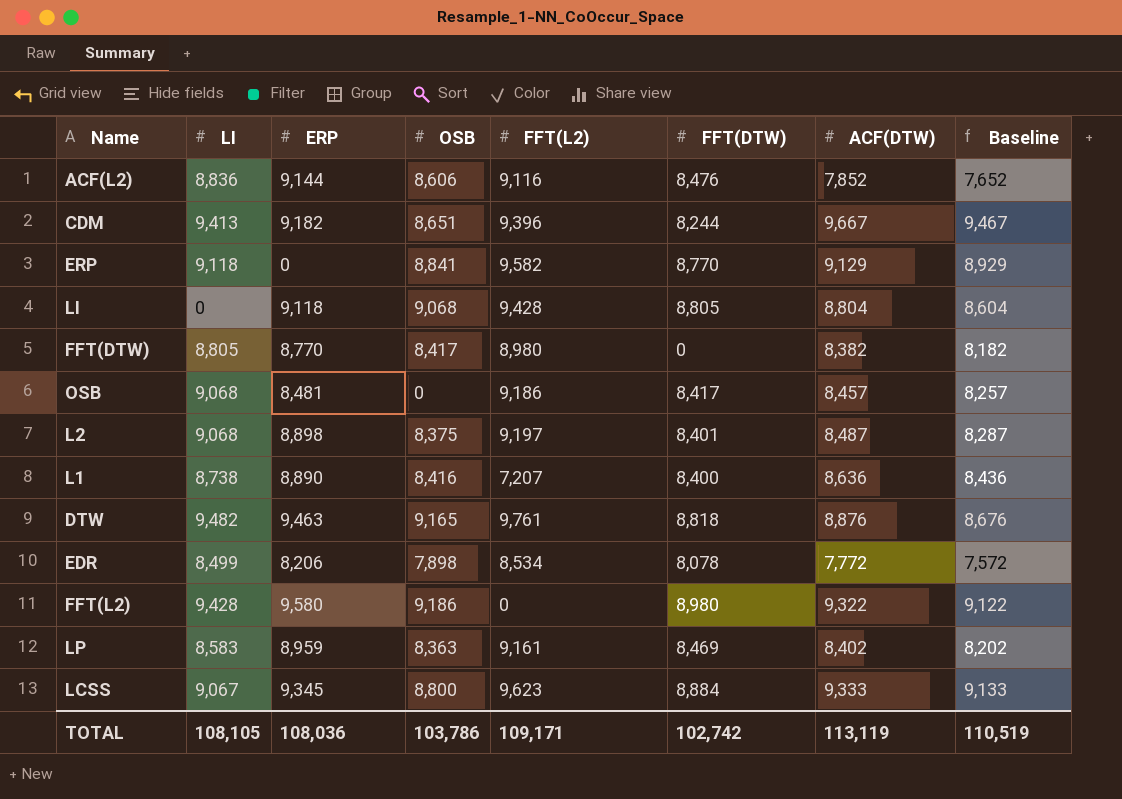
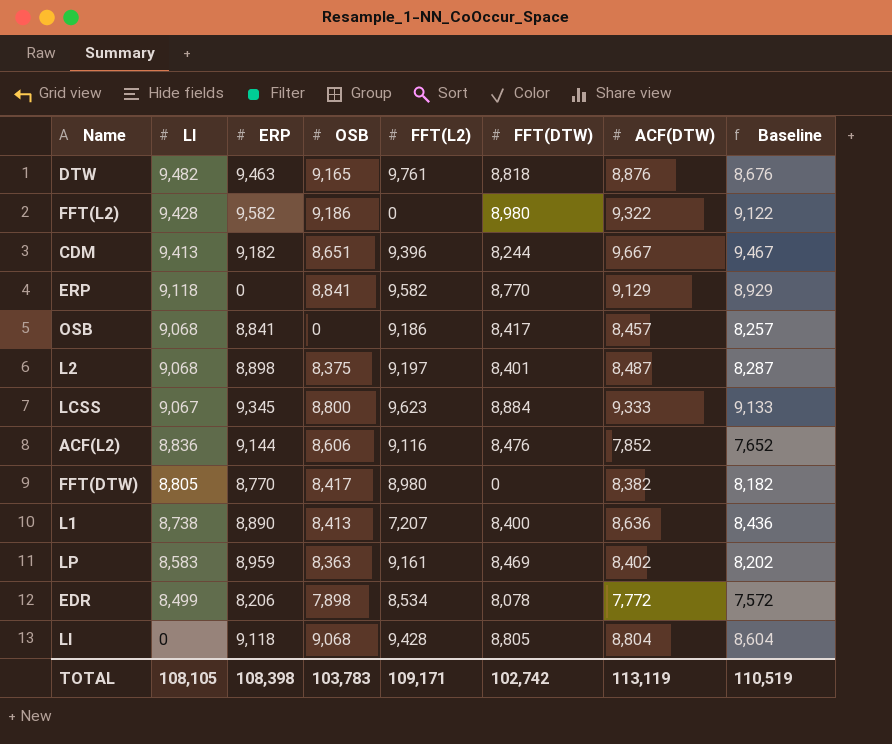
row order: none -> LI descending
FFT(L2) | ERP: 9,580 -> 9,582
OSB | ERP: 8,481 -> 8,841
L1 | OSB: 8,416 -> 8,413
TOTAL | ERP: 108,036 -> 108,398
TOTAL | OSB: 103,786 -> 103,783

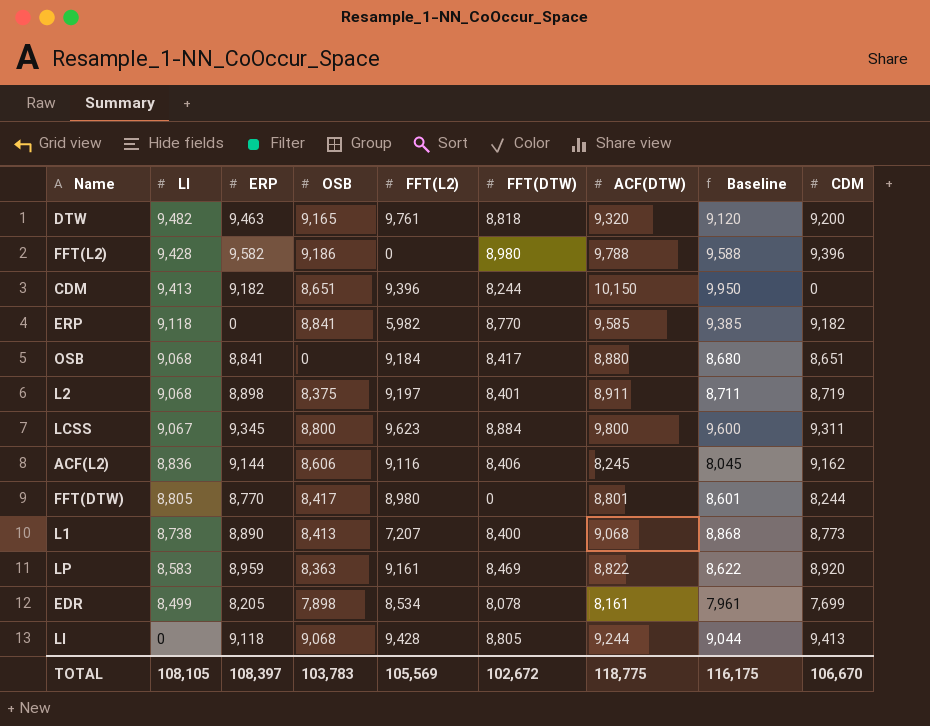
column CDM | position: none -> 9
DTW | ACF(DTW): 8,876 -> 9,320
DTW | Baseline: 8,676 -> 9,120
FFT(L2) | ACF(DTW): 9,322 -> 9,788
FFT(L2) | Baseline: 9,122 -> 9,588
CDM | ACF(DTW): 9,667 -> 10,150
CDM | Baseline: 9,467 -> 9,950
ERP | FFT(L2): 9,582 -> 5,982
ERP | ACF(DTW): 9,129 -> 9,585
ERP | Baseline: 8,929 -> 9,385
OSB | FFT(L2): 9,186 -> 9,184
OSB | ACF(DTW): 8,457 -> 8,880
OSB | Baseline: 8,257 -> 8,680
L2 | ACF(DTW): 8,487 -> 8,911
L2 | Baseline: 8,287 -> 8,711
LCSS | ACF(DTW): 9,333 -> 9,800
LCSS | Baseline: 9,133 -> 9,600
ACF(L2) | FFT(DTW): 8,476 -> 8,406
ACF(L2) | ACF(DTW): 7,852 -> 8,245
ACF(L2) | Baseline: 7,652 -> 8,045
FFT(DTW) | ACF(DTW): 8,382 -> 8,801
FFT(DTW) | Baseline: 8,182 -> 8,601
L1 | ACF(DTW): 8,636 -> 9,068
L1 | Baseline: 8,436 -> 8,868
LP | ACF(DTW): 8,402 -> 8,822
LP | Baseline: 8,202 -> 8,622
EDR | ERP: 8,206 -> 8,205
EDR | ACF(DTW): 7,772 -> 8,161
EDR | Baseline: 7,572 -> 7,961
LI | ACF(DTW): 8,804 -> 9,244
LI | Baseline: 8,604 -> 9,044
TOTAL | ERP: 108,398 -> 108,397
TOTAL | FFT(L2): 109,171 -> 105,569
TOTAL | FFT(DTW): 102,742 -> 102,672
TOTAL | ACF(DTW): 113,119 -> 118,775
TOTAL | Baseline: 110,519 -> 116,175

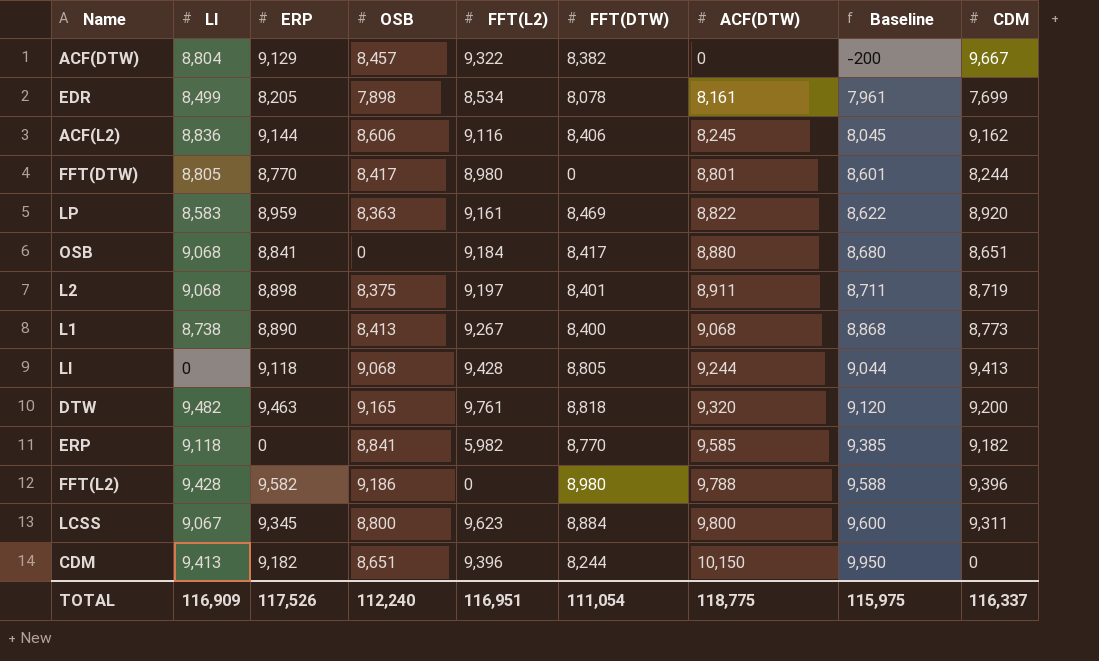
row order: LI descending -> ACF(DTW) ascending
row ACF(DTW): none -> 8,804 | 9,129 | 8,457 | 9,322 | 8,382 | 0 | -200 | 9,667
L1 | FFT(L2): 7,207 -> 9,267
TOTAL | LI: 108,105 -> 116,909
TOTAL | ERP: 108,397 -> 117,526
TOTAL | OSB: 103,783 -> 112,240
TOTAL | FFT(L2): 105,569 -> 116,951
TOTAL | FFT(DTW): 102,672 -> 111,054
TOTAL | Baseline: 116,175 -> 115,975
TOTAL | CDM: 106,670 -> 116,337

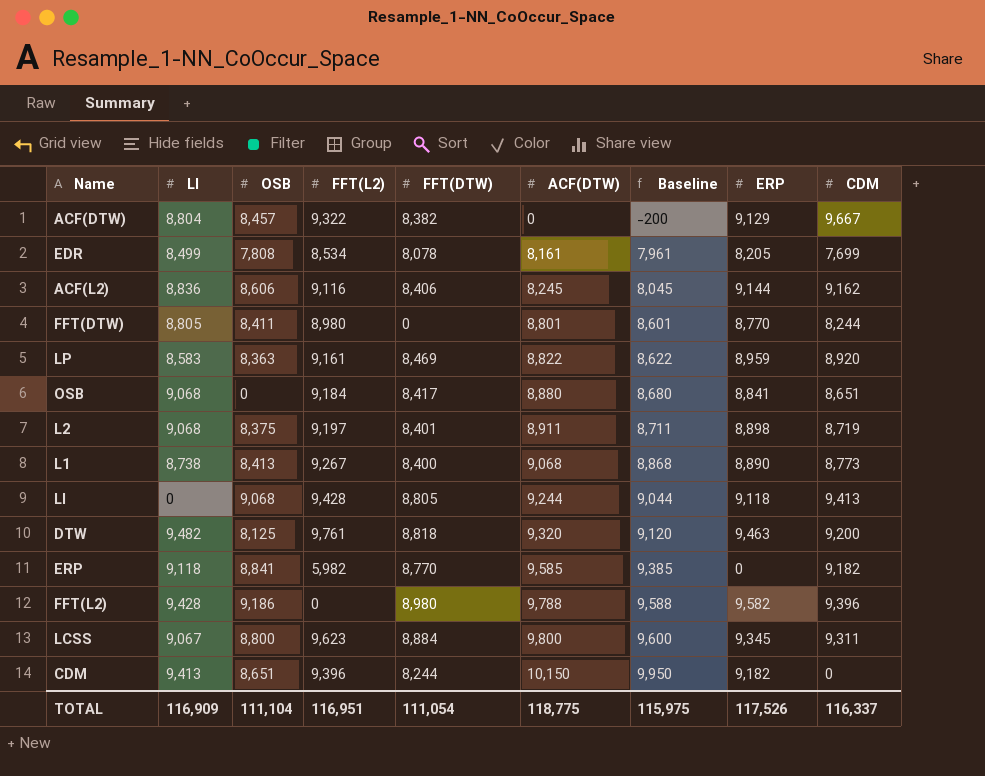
column ERP | position: 3 -> 8
EDR | OSB: 7,898 -> 7,808
FFT(DTW) | OSB: 8,417 -> 8,411
DTW | OSB: 9,165 -> 8,125
TOTAL | OSB: 112,240 -> 111,104

